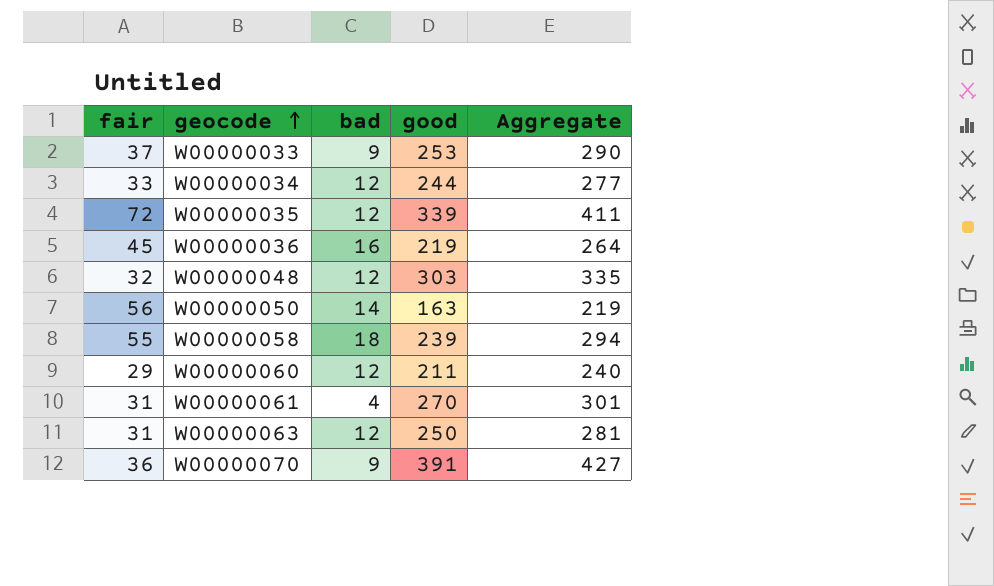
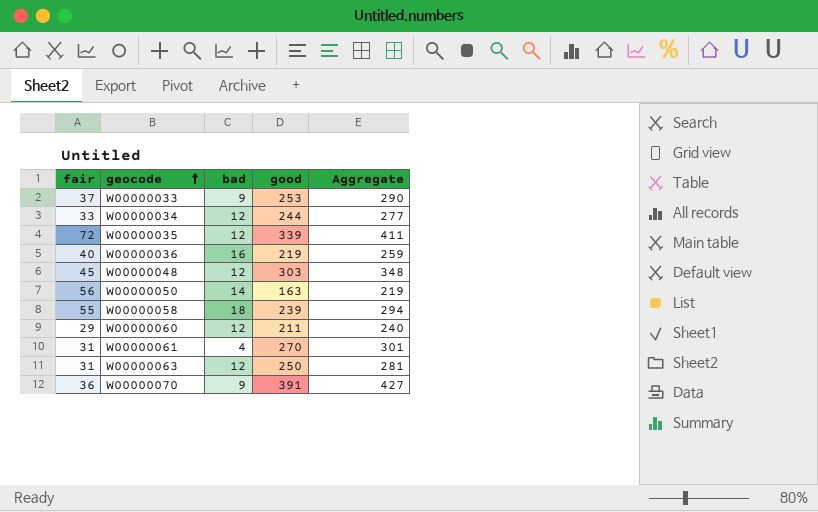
W00000036 | fair: 45 -> 40
W00000036 | Aggregate: 264 -> 259
W00000048 | fair: 32 -> 45
W00000048 | Aggregate: 335 -> 348

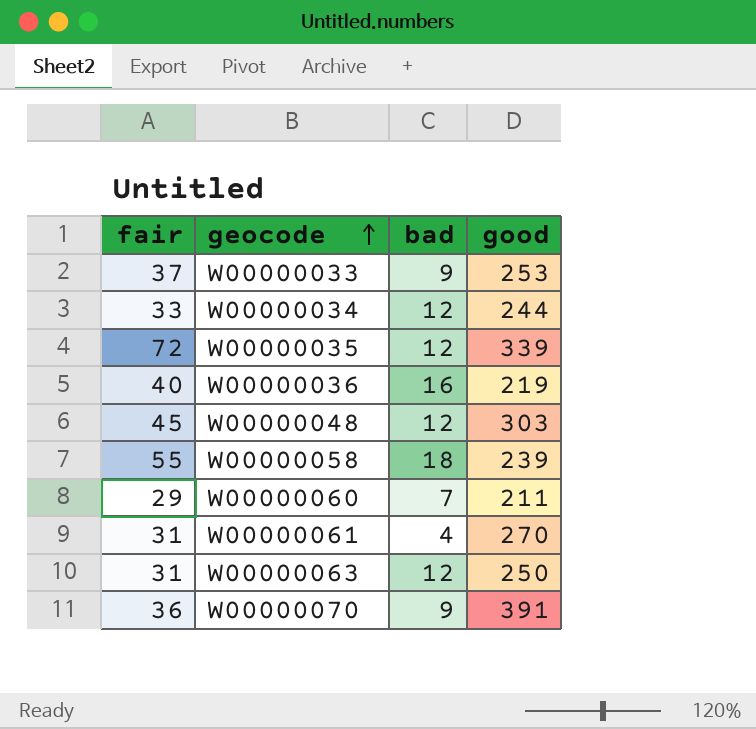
column Aggregate | formula: [fair] + [good] -> none
row W00000050: 56 | 14 | 163 | 219 -> none
W00000060 | bad: 12 -> 7

